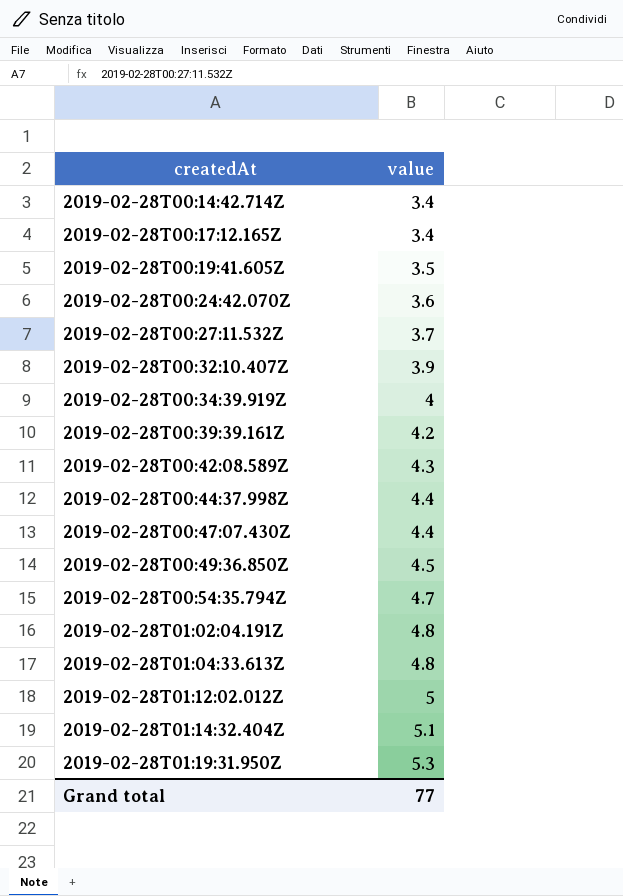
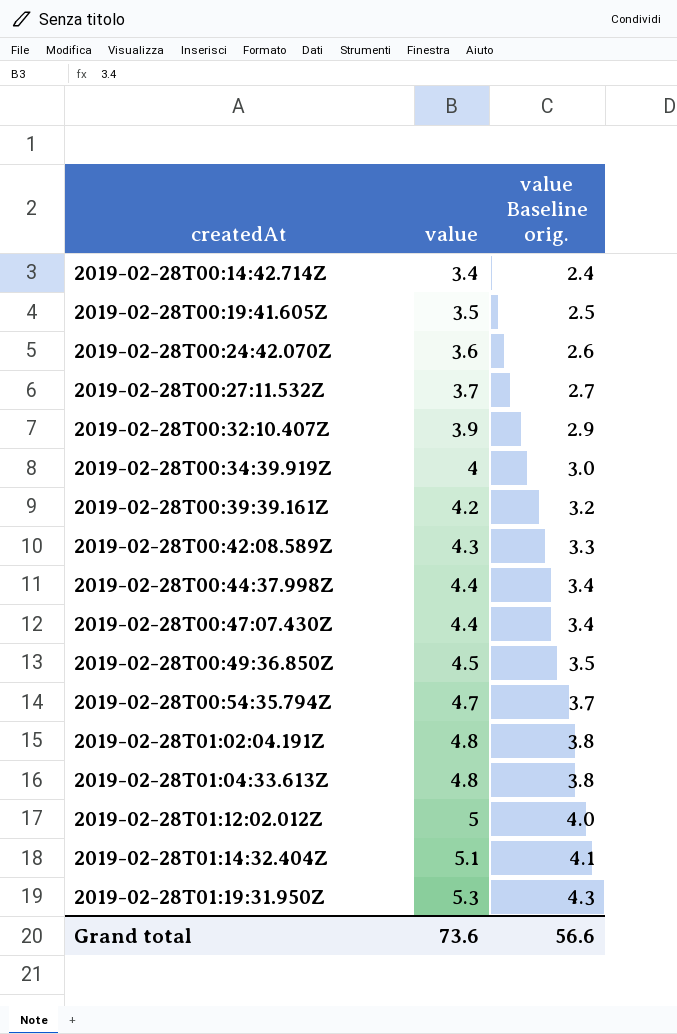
column value Baseline orig. | formula: none -> [value] - 1
row 2019-02-28T00:17:12.165Z: 3.4 -> none
Grand total | value: 77 -> 73.6

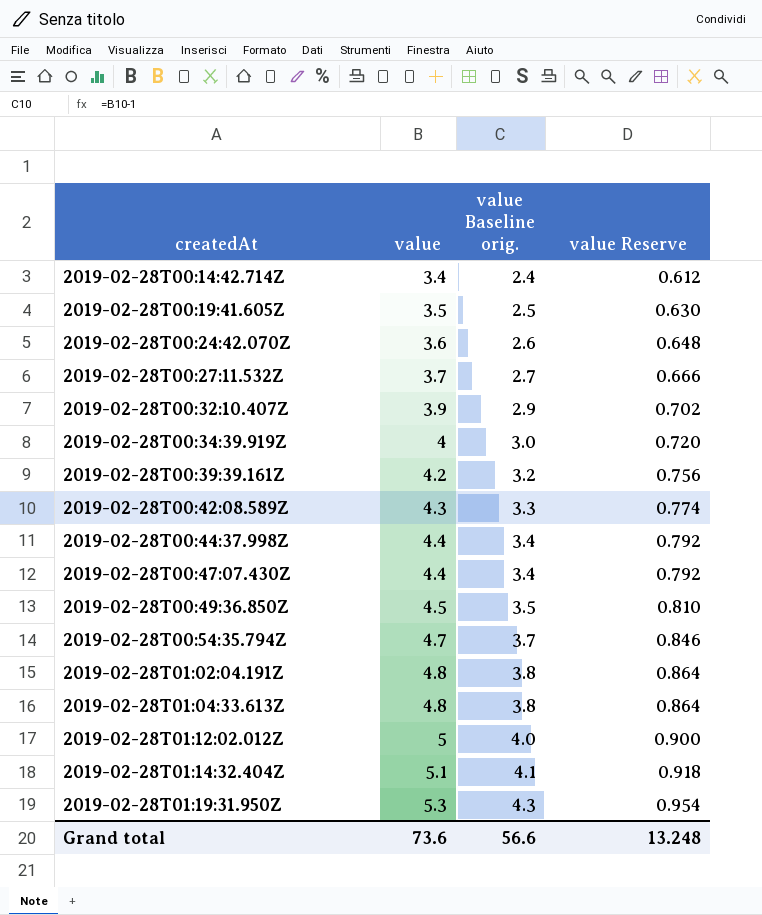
column value Reserve | formula: none -> [value] * 0.18

